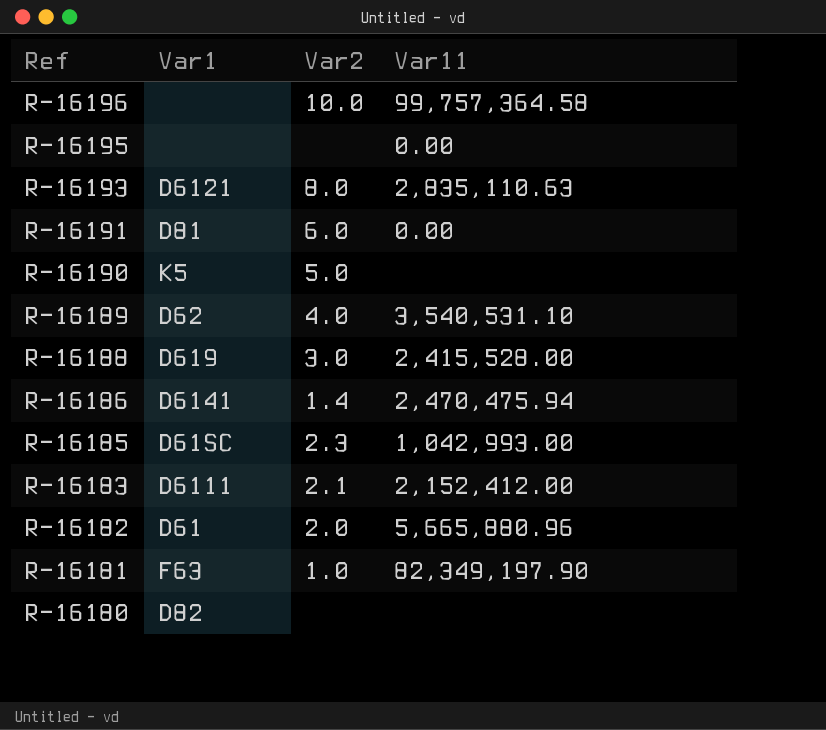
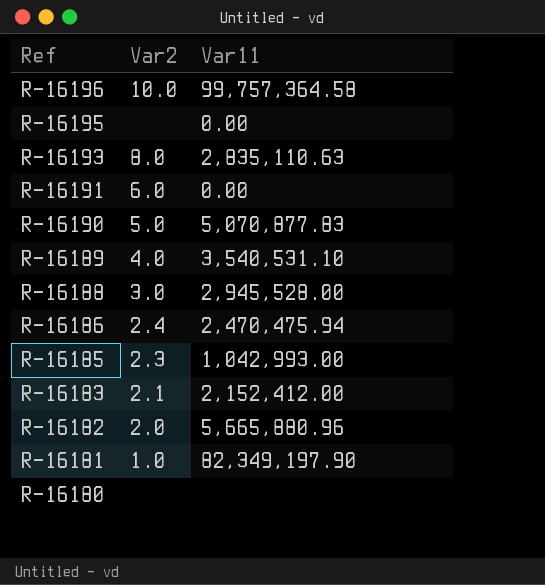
column Var1 | position: 2 -> none
R-16190 | Var11: none -> 5,070,877.83
R-16188 | Var11: 2,415,528.00 -> 2,945,528.00
R-16186 | Var2: 1.4 -> 2.4

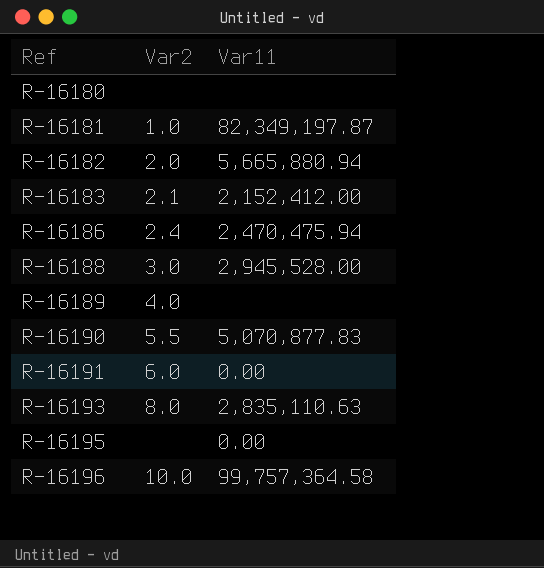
row order: Ref descending -> Ref ascending
row R-16185: 2.3 | 1,042,993.00 -> none
R-16181 | Var11: 82,349,197.90 -> 82,349,197.87
R-16182 | Var11: 5,665,880.96 -> 5,665,880.94
R-16189 | Var11: 3,540,531.10 -> none
R-16190 | Var2: 5.0 -> 5.5

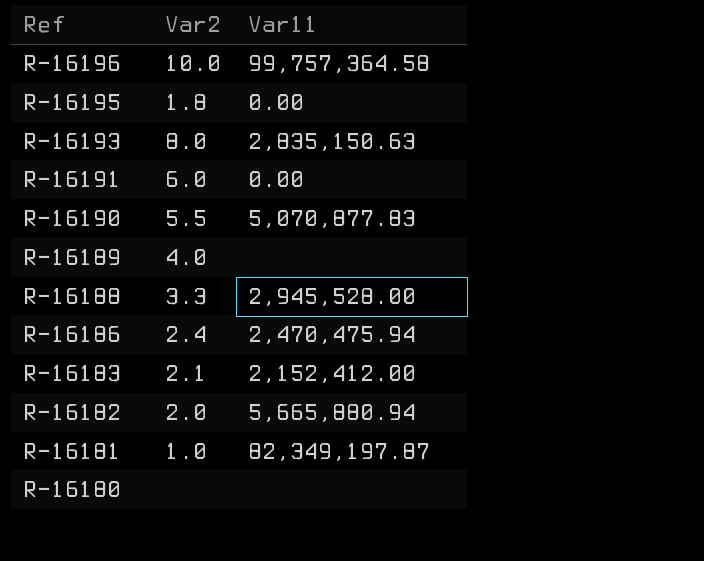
row order: Ref ascending -> Ref descending
R-16195 | Var2: none -> 1.8
R-16193 | Var11: 2,835,110.63 -> 2,835,150.63
R-16188 | Var2: 3.0 -> 3.3

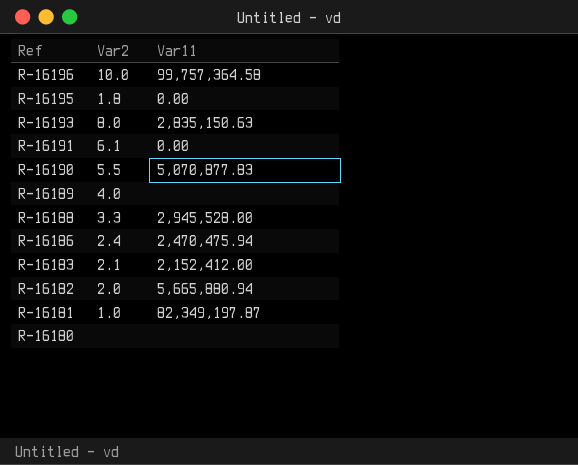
R-16191 | Var2: 6.0 -> 6.1

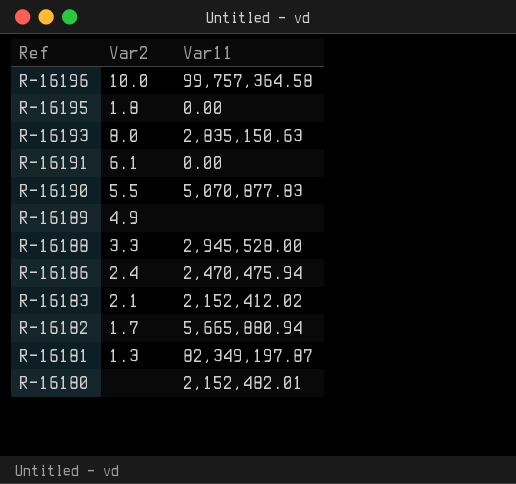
R-16189 | Var2: 4.0 -> 4.9
R-16183 | Var11: 2,152,412.00 -> 2,152,412.02
R-16182 | Var2: 2.0 -> 1.7
R-16181 | Var2: 1.0 -> 1.3
R-16180 | Var11: none -> 2,152,482.01

